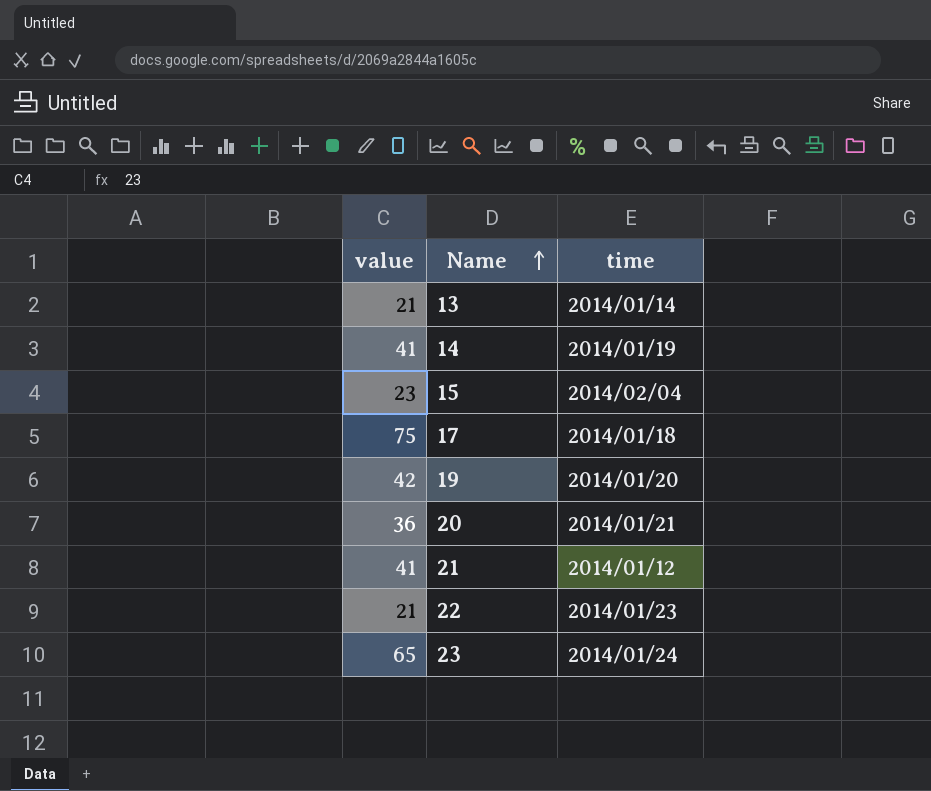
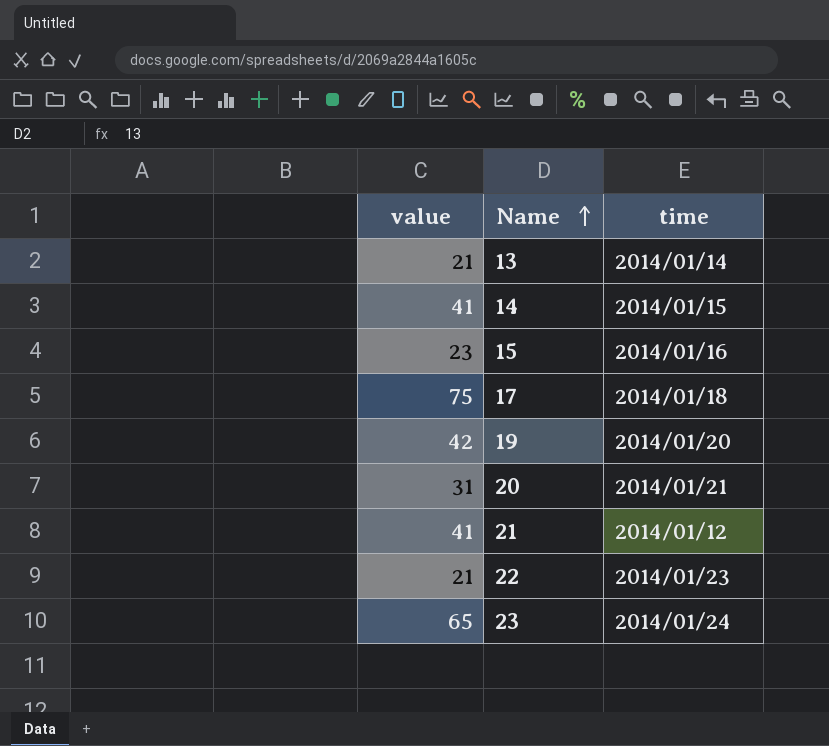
14 | time: 2014/01/19 -> 2014/01/15
15 | time: 2014/02/04 -> 2014/01/16
20 | value: 36 -> 31

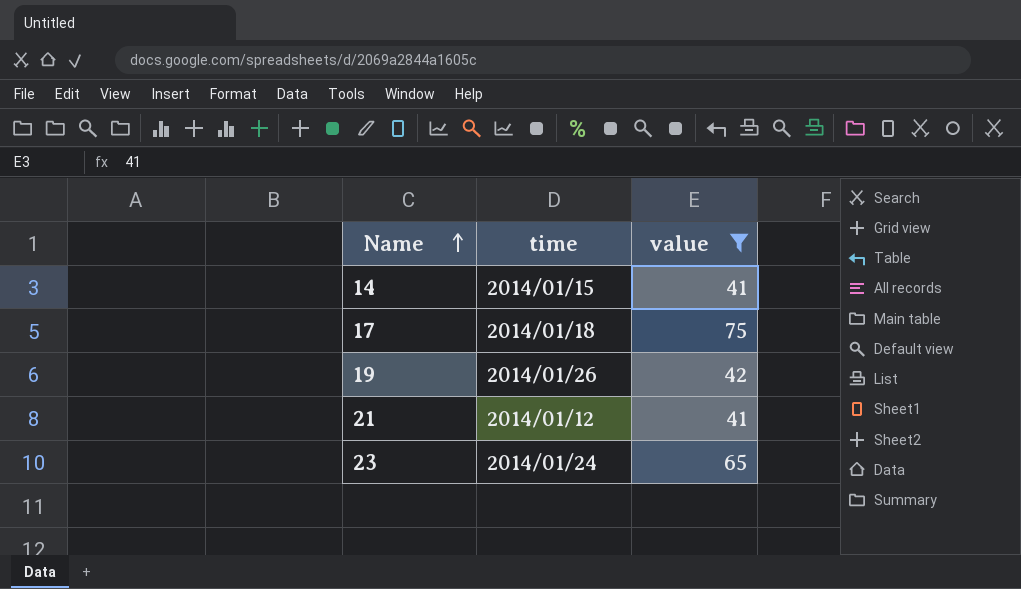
filter: none -> value >= 41
column value | position: 1 -> 3
19 | time: 2014/01/20 -> 2014/01/26

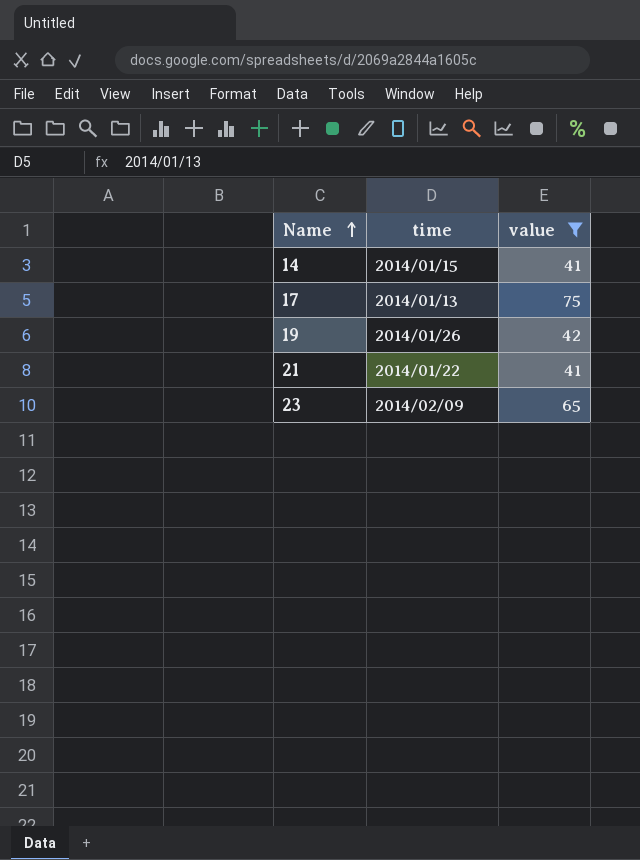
17 | time: 2014/01/18 -> 2014/01/13
21 | time: 2014/01/12 -> 2014/01/22
23 | time: 2014/01/24 -> 2014/02/09

